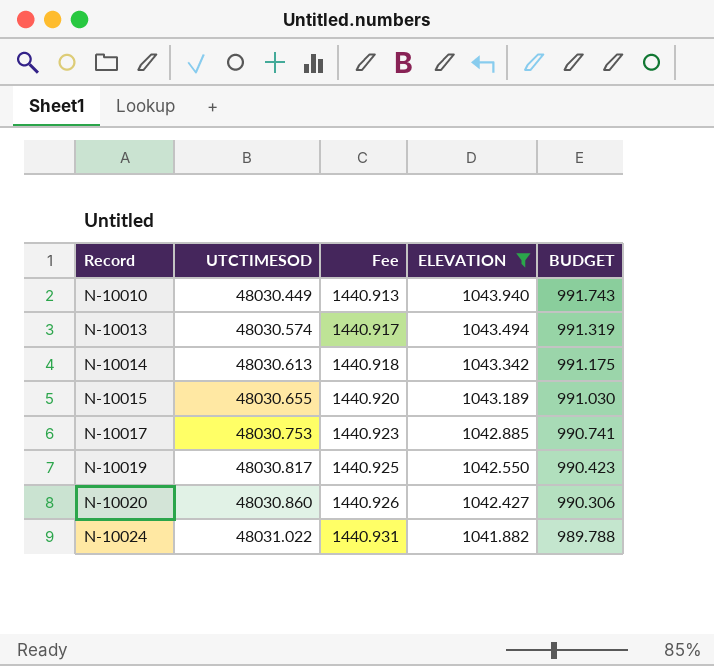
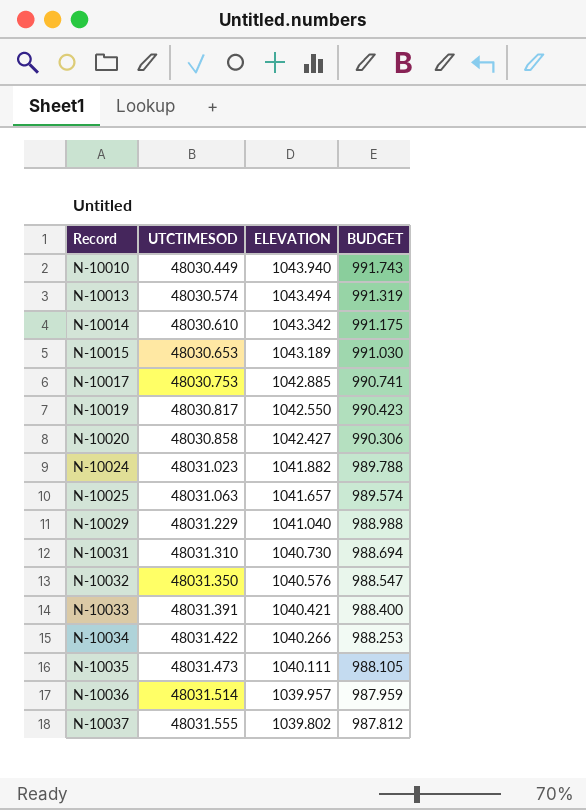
filter: ELEVATION >= 1041.882 -> none
column Fee | formula: [UTCTIMESOD] * 0.03 -> none
N-10014 | UTCTIMESOD: 48030.613 -> 48030.610
N-10015 | UTCTIMESOD: 48030.655 -> 48030.653
N-10020 | UTCTIMESOD: 48030.860 -> 48030.858
N-10024 | UTCTIMESOD: 48031.022 -> 48031.023

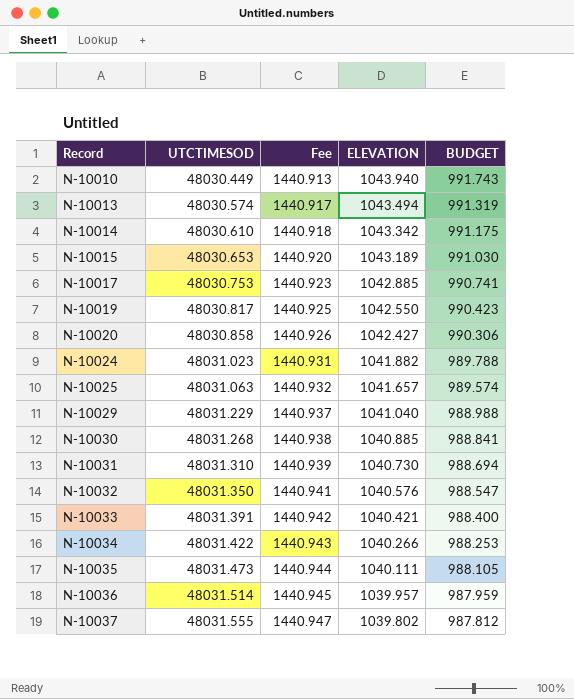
column Fee | formula: none -> [UTCTIMESOD] * 0.03
row N-10030: none -> 48031.268 | 1440.938 | 1040.885 | 988.841

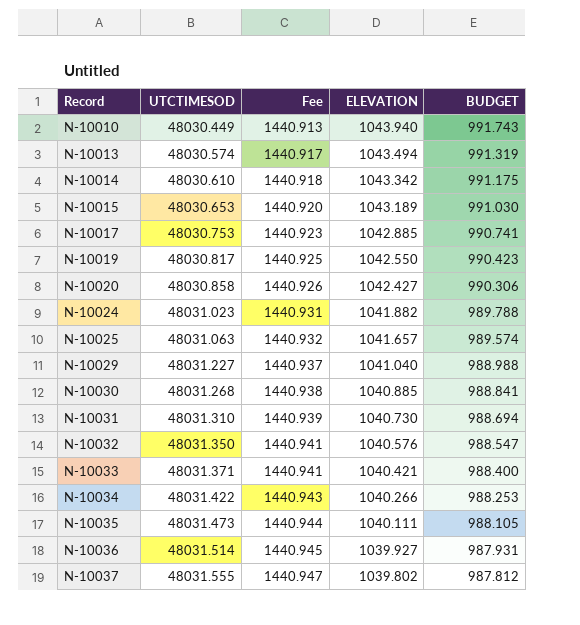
N-10029 | UTCTIMESOD: 48031.229 -> 48031.227
N-10033 | UTCTIMESOD: 48031.391 -> 48031.371
N-10033 | Fee: 1440.942 -> 1440.941
N-10036 | ELEVATION: 1039.957 -> 1039.927
N-10036 | BUDGET: 987.959 -> 987.931

